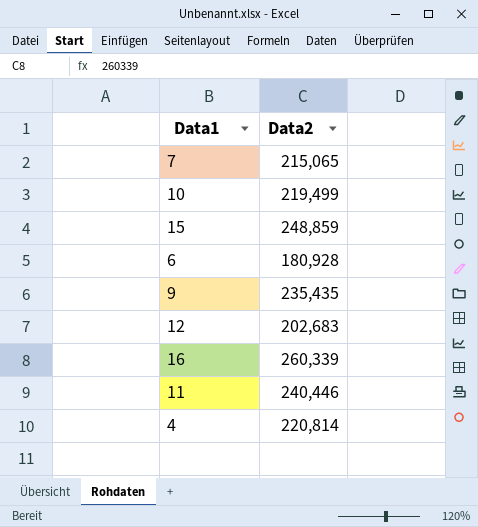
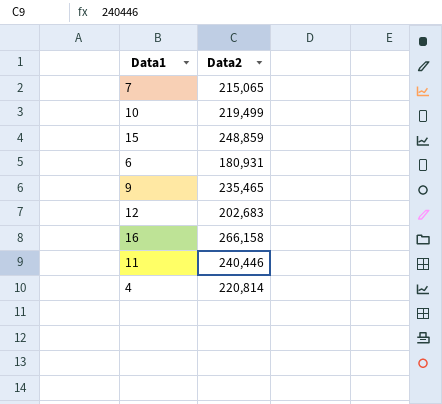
6 | Data2: 180,928 -> 180,931
9 | Data2: 235,435 -> 235,465
16 | Data2: 260,339 -> 266,158

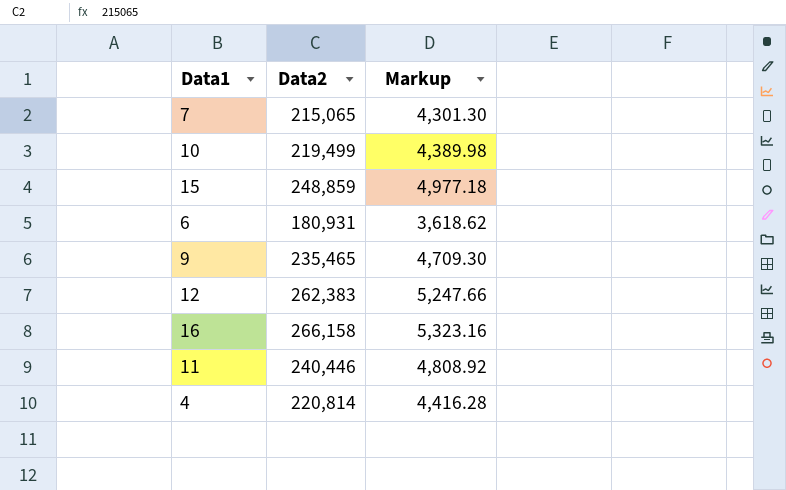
column Markup | formula: none -> [Data2] * 0.02
12 | Data2: 202,683 -> 262,383

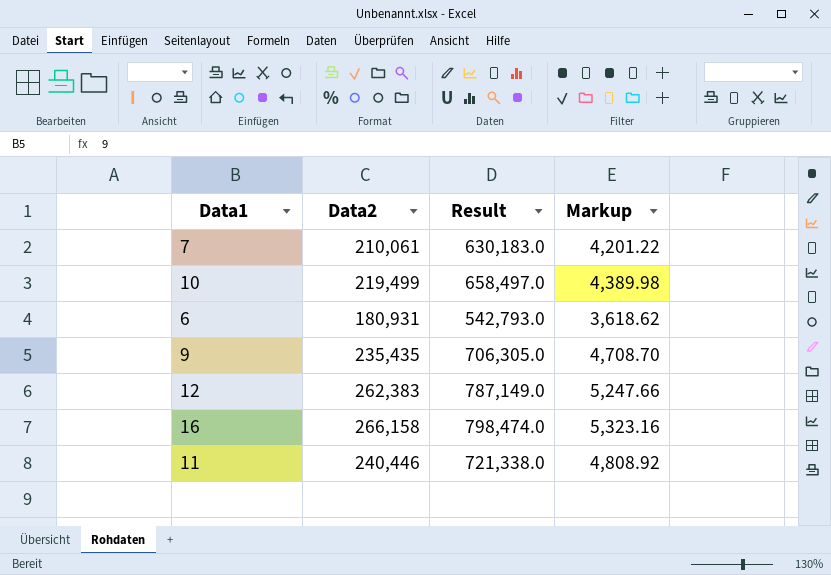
column Result | formula: none -> [Data2] * 3
row 15: 248,859 | 4,977.18 -> none
row 4: 220,814 | 4,416.28 -> none
7 | Data2: 215,065 -> 210,061
7 | Markup: 4,301.30 -> 4,201.22
9 | Data2: 235,465 -> 235,435
9 | Markup: 4,709.30 -> 4,708.70

